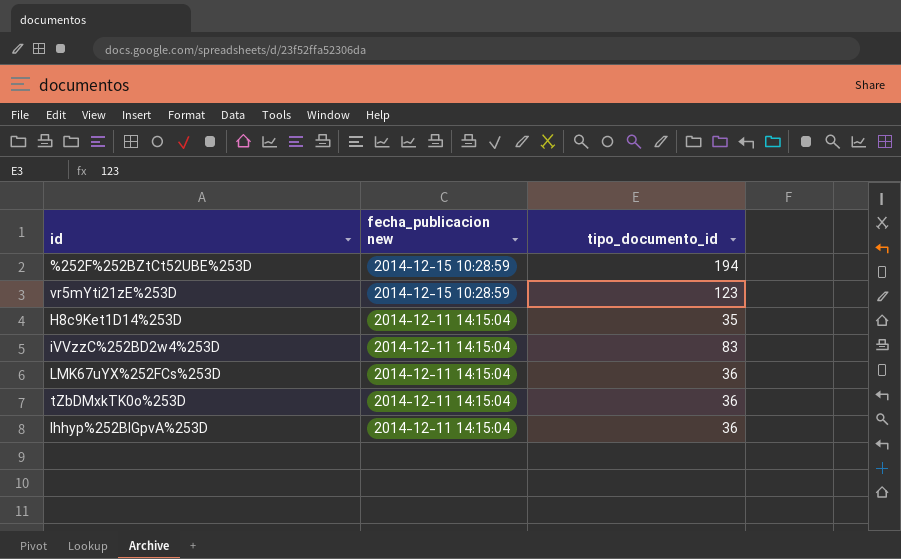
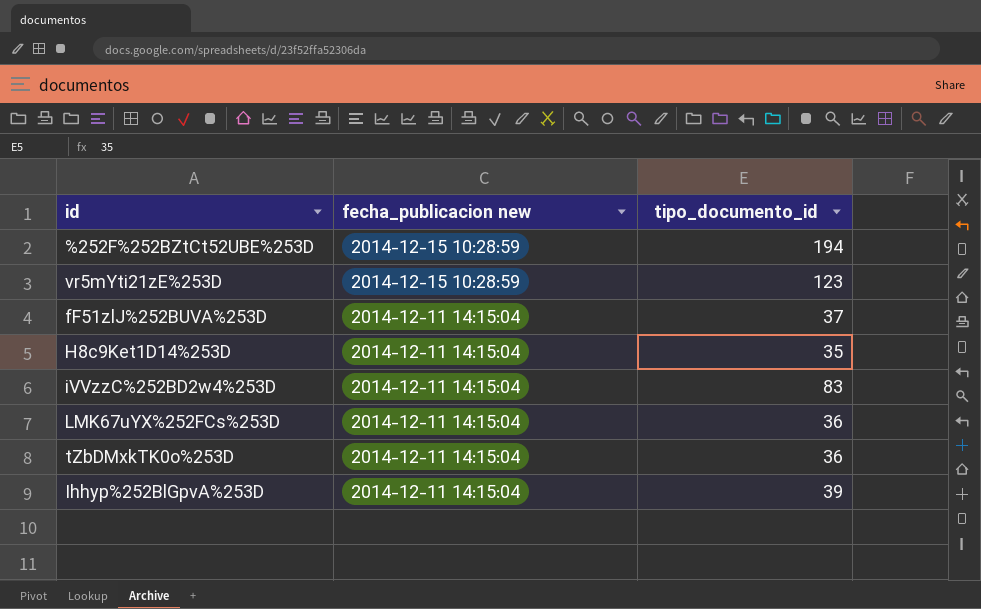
row fF51zlJ%252BUVA%253D: none -> 2014-12-11 14:15:04 | 37
Ihhyp%252BlGpvA%253D | tipo_documento_id: 36 -> 39

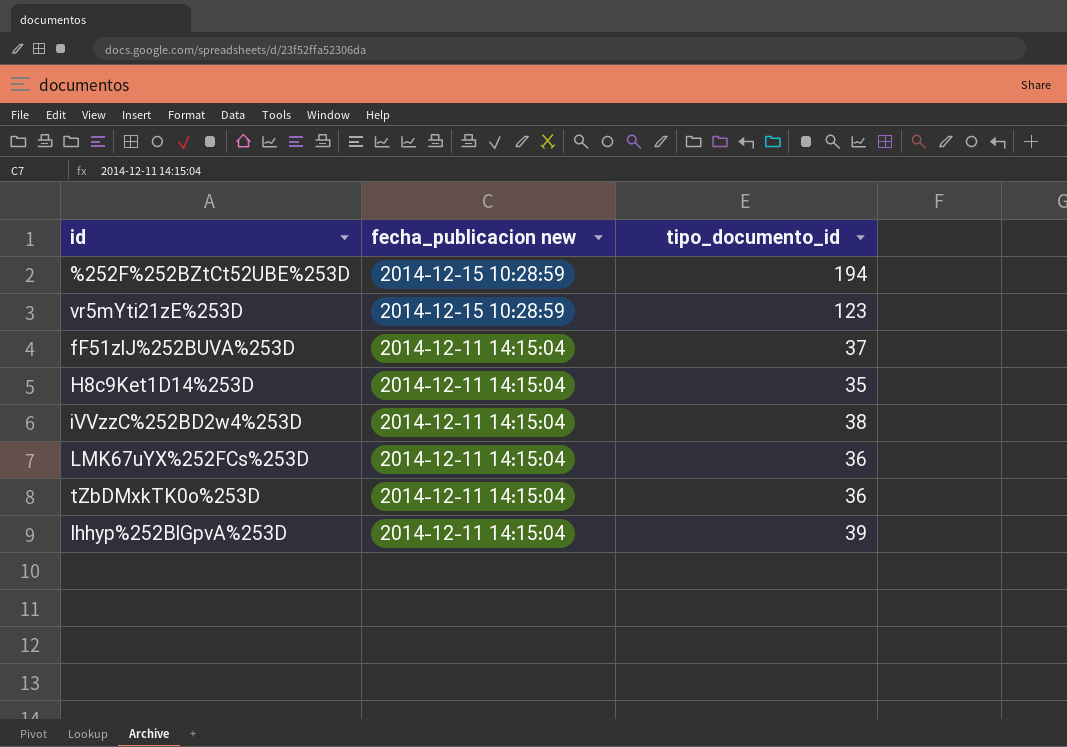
iVVzzC%252BD2w4%253D | tipo_documento_id: 83 -> 38

